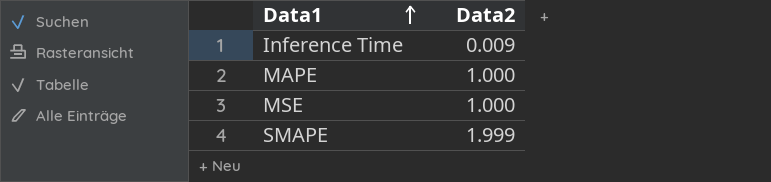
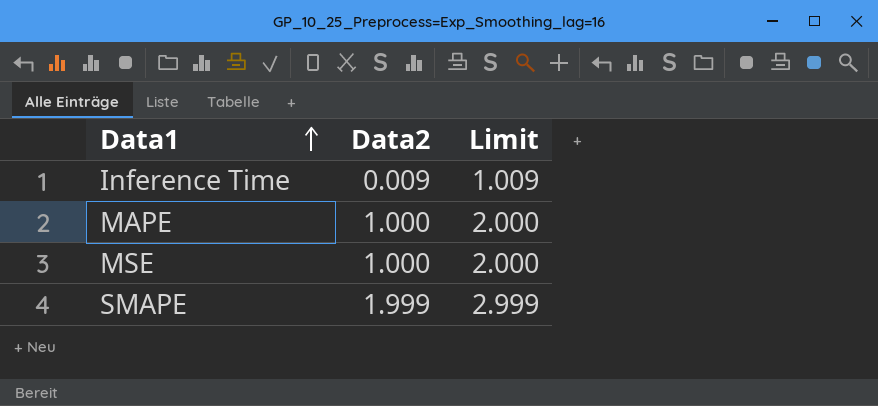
column Limit | formula: none -> [Data2] + 1

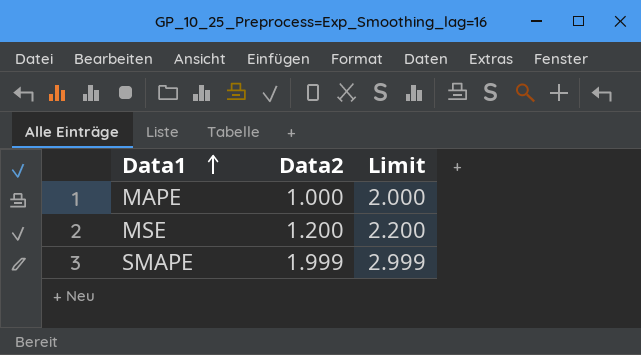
row Inference Time: 0.009 | 1.009 -> none
MSE | Data2: 1.000 -> 1.200
MSE | Limit: 2.000 -> 2.200

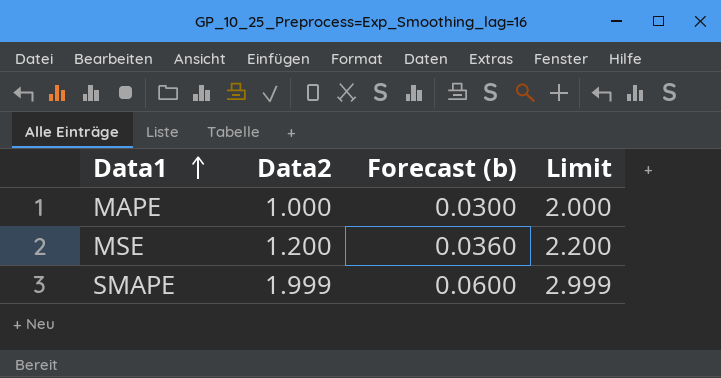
column Forecast (b) | formula: none -> [Data2] * 0.03

